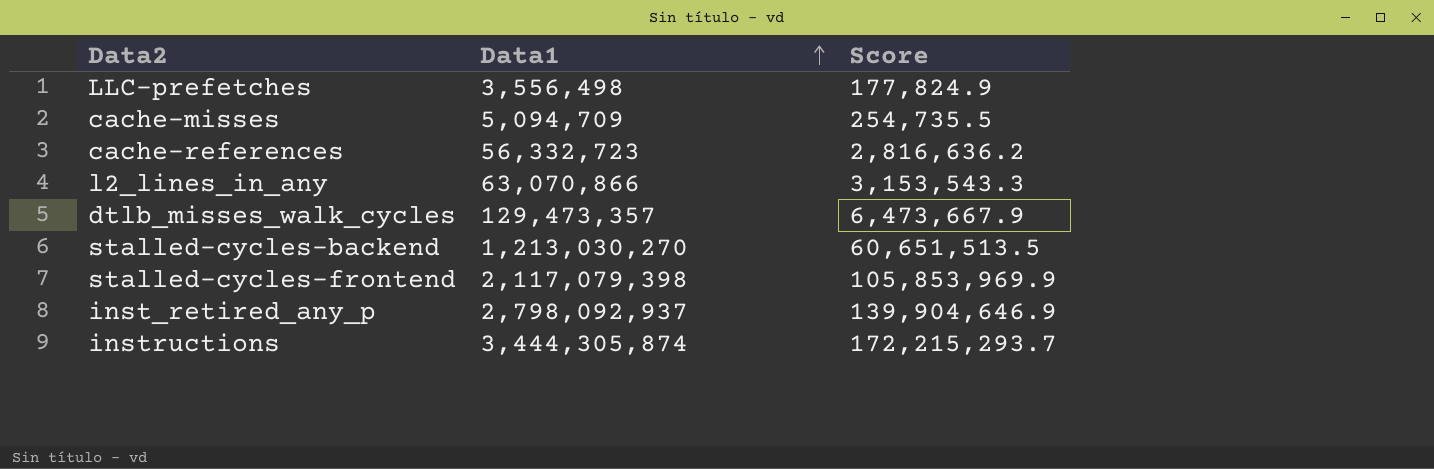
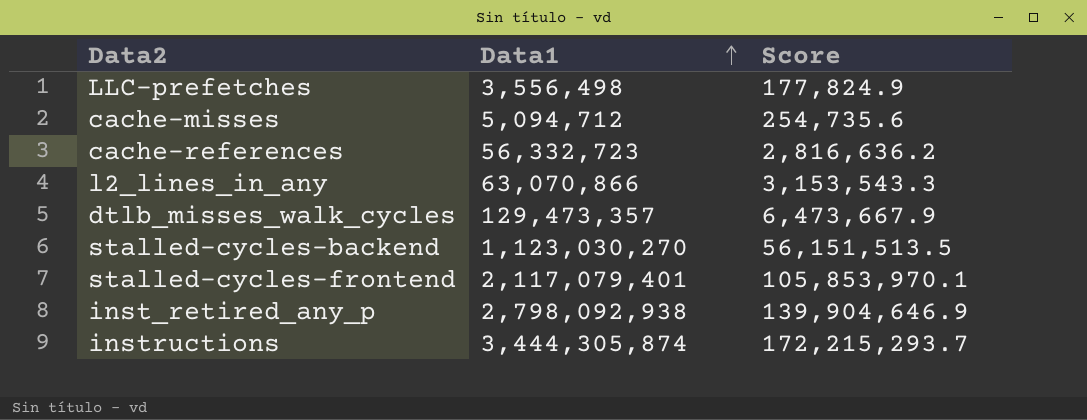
cache-misses | Data1: 5,094,709 -> 5,094,712
cache-misses | Score: 254,735.5 -> 254,735.6
stalled-cycles-backend | Data1: 1,213,030,270 -> 1,123,030,270
stalled-cycles-backend | Score: 60,651,513.5 -> 56,151,513.5
stalled-cycles-frontend | Data1: 2,117,079,398 -> 2,117,079,401
stalled-cycles-frontend | Score: 105,853,969.9 -> 105,853,970.1
inst_retired_any_p | Data1: 2,798,092,937 -> 2,798,092,938

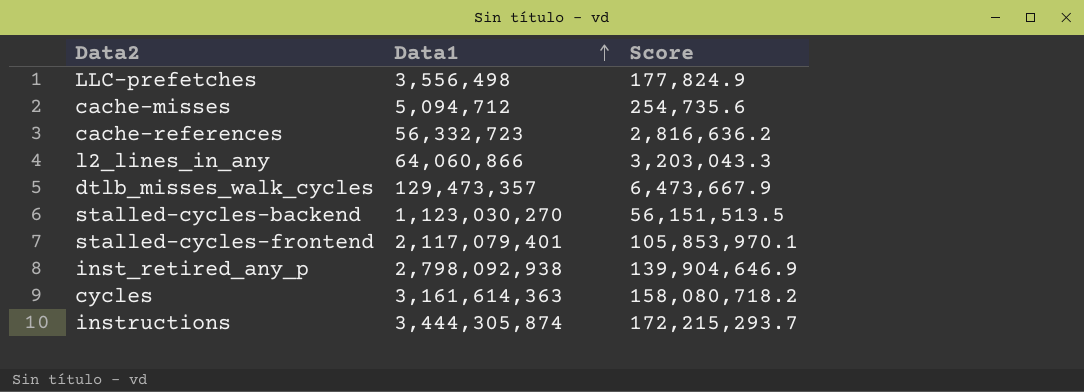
l2_lines_in_any | Data1: 63,070,866 -> 64,060,866
l2_lines_in_any | Score: 3,153,543.3 -> 3,203,043.3
row cycles: none -> 3,161,614,363 | 158,080,718.2

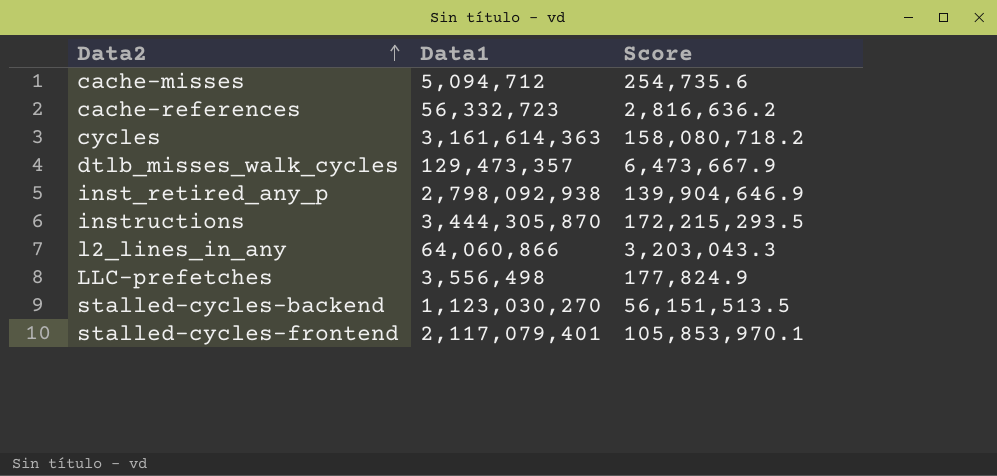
row order: Data1 ascending -> Data2 ascending
instructions | Data1: 3,444,305,874 -> 3,444,305,870
instructions | Score: 172,215,293.7 -> 172,215,293.5

